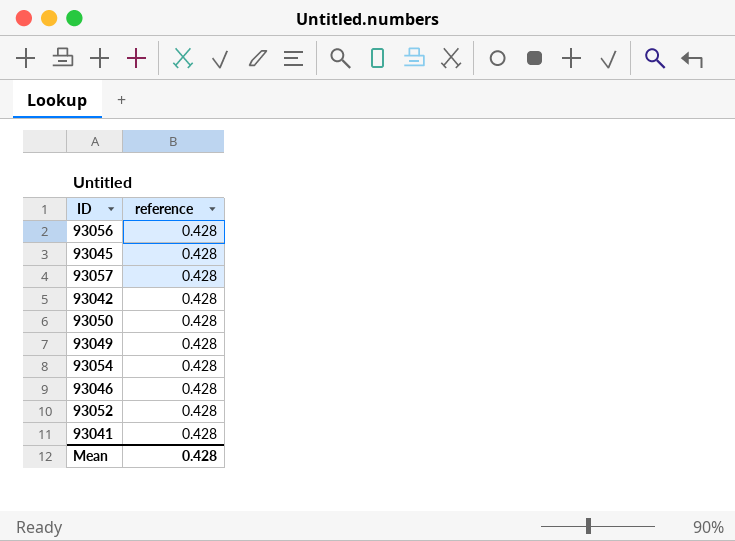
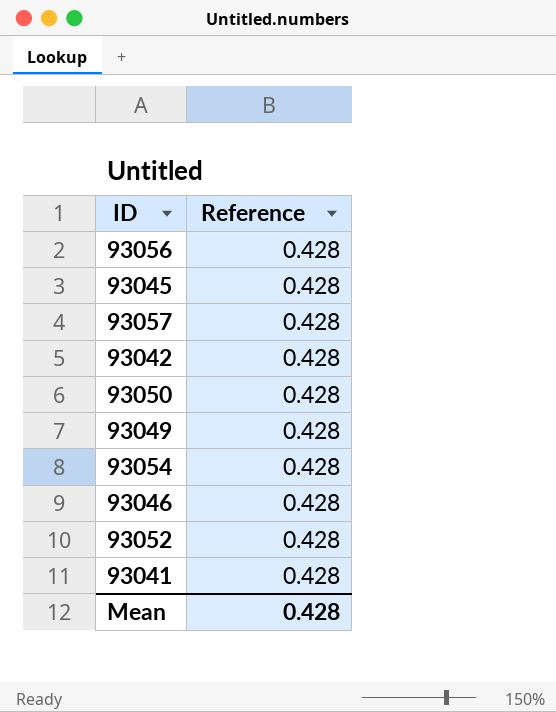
column name: reference -> Reference

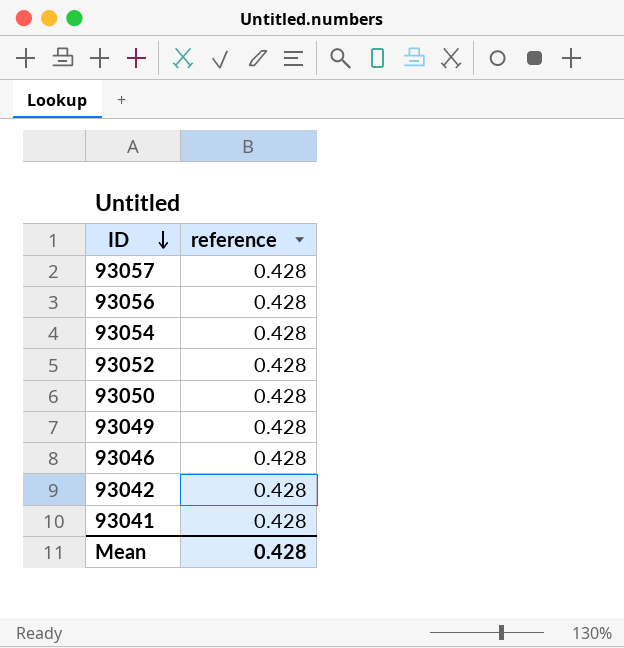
row order: none -> ID descending
column name: Reference -> reference
row 93045: 0.428 -> none

